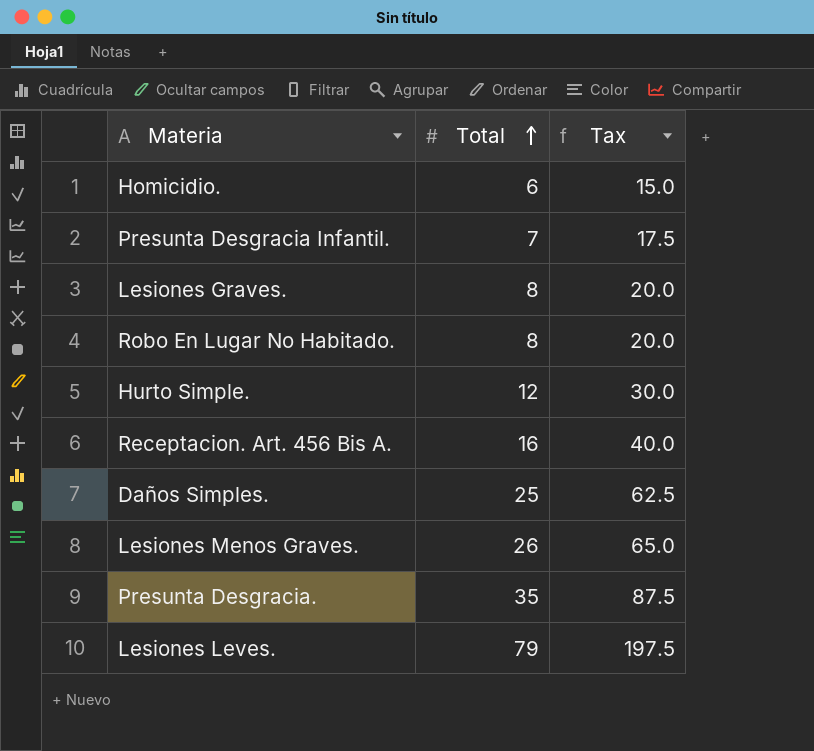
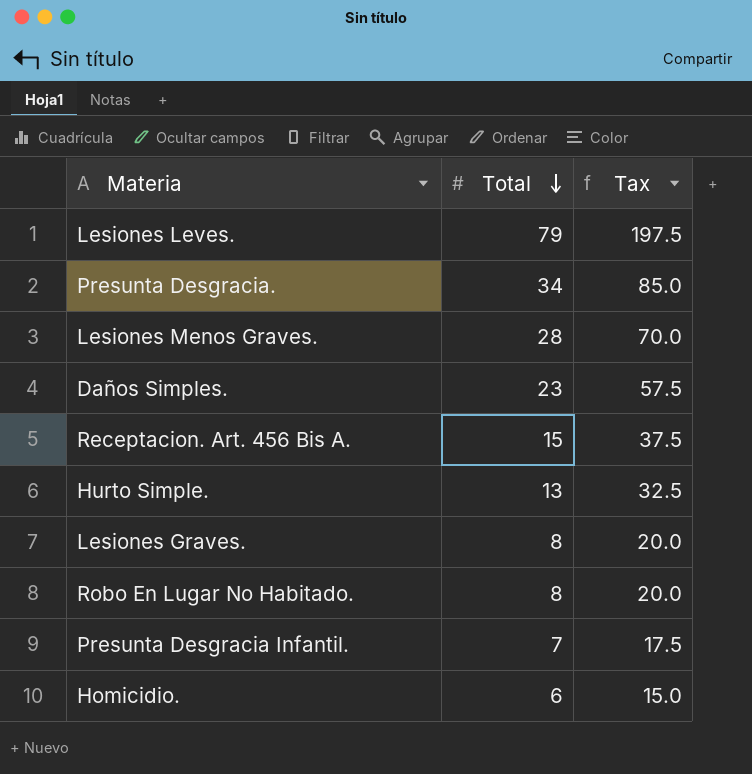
row order: Total ascending -> Total descending
Presunta Desgracia. | Total: 35 -> 34
Presunta Desgracia. | Tax: 87.5 -> 85.0
Lesiones Menos Graves. | Total: 26 -> 28
Lesiones Menos Graves. | Tax: 65.0 -> 70.0
Daños Simples. | Total: 25 -> 23
Daños Simples. | Tax: 62.5 -> 57.5
Receptacion. Art. 456 Bis A. | Total: 16 -> 15
Receptacion. Art. 456 Bis A. | Tax: 40.0 -> 37.5
Hurto Simple. | Total: 12 -> 13
Hurto Simple. | Tax: 30.0 -> 32.5

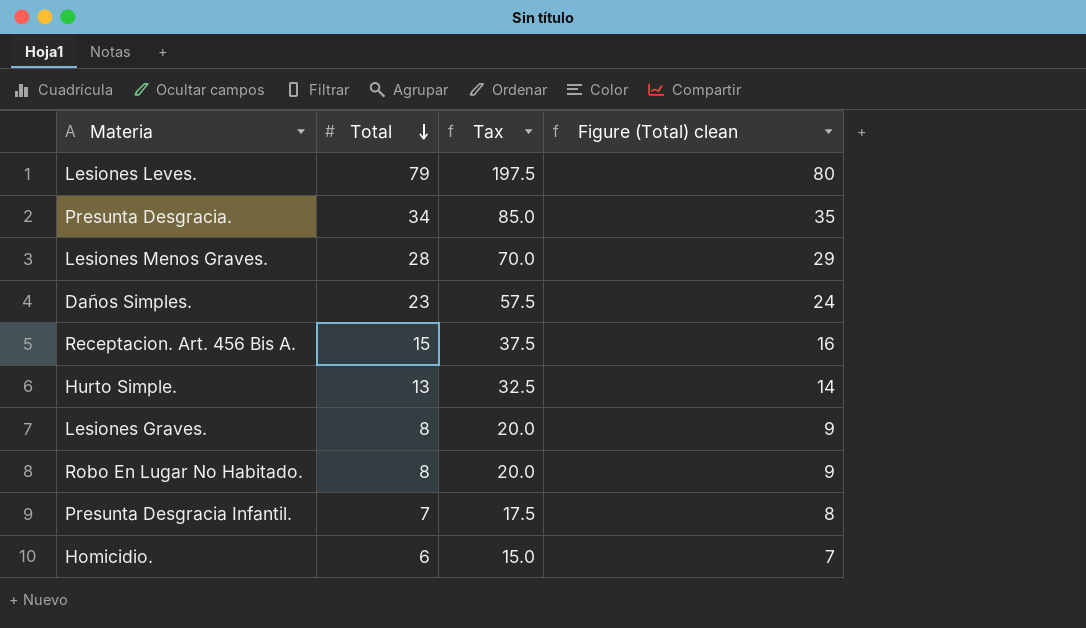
column Figure (Total) clean | formula: none -> [Total] + 1

